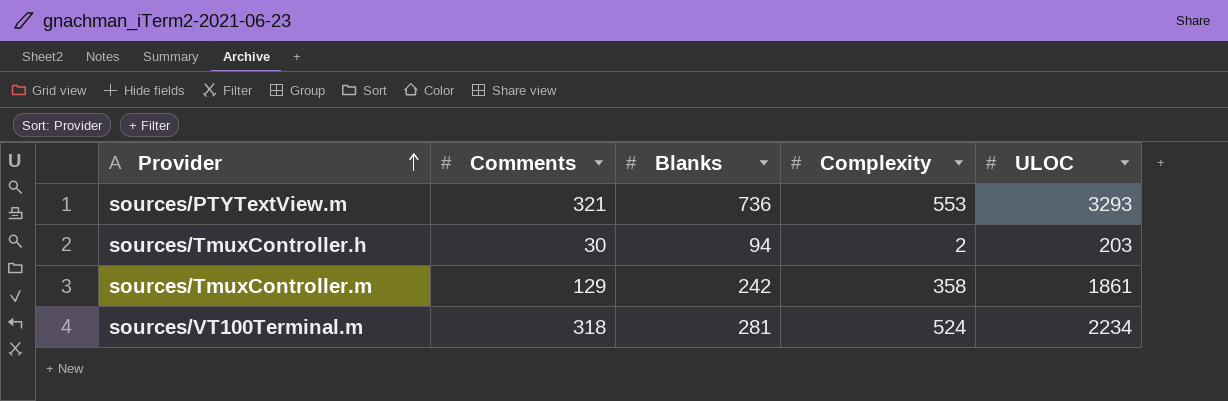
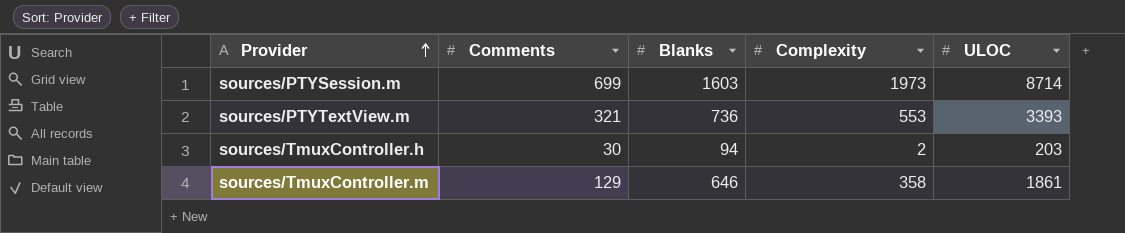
row sources/VT100Terminal.m: 318 | 281 | 524 | 2234 -> none
row sources/PTYSession.m: none -> 699 | 1603 | 1973 | 8714
sources/PTYTextView.m | ULOC: 3293 -> 3393
sources/TmuxController.m | Blanks: 242 -> 646

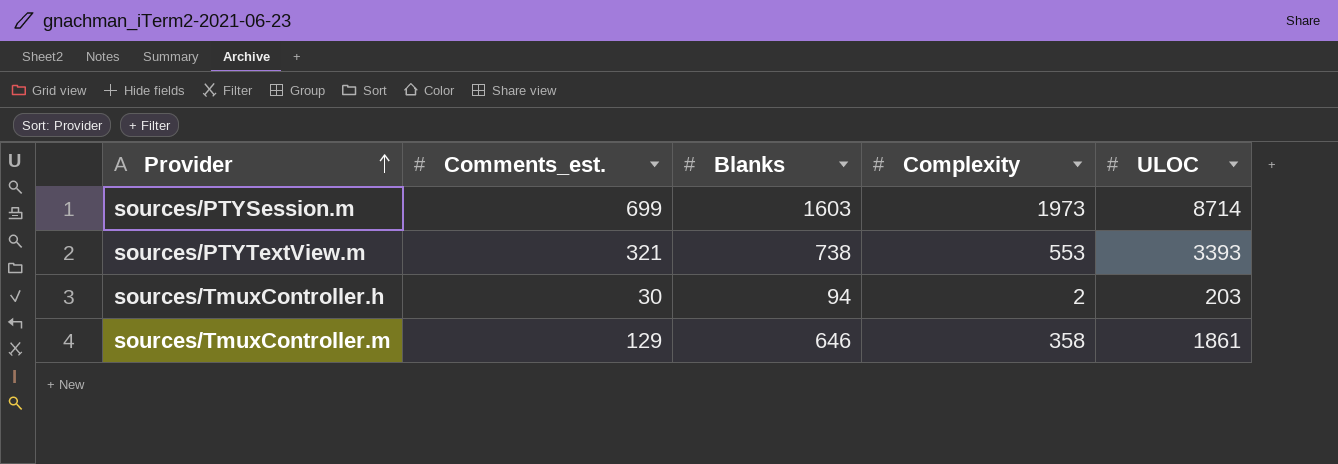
column name: Comments -> Comments_est.
sources/PTYTextView.m | Blanks: 736 -> 738

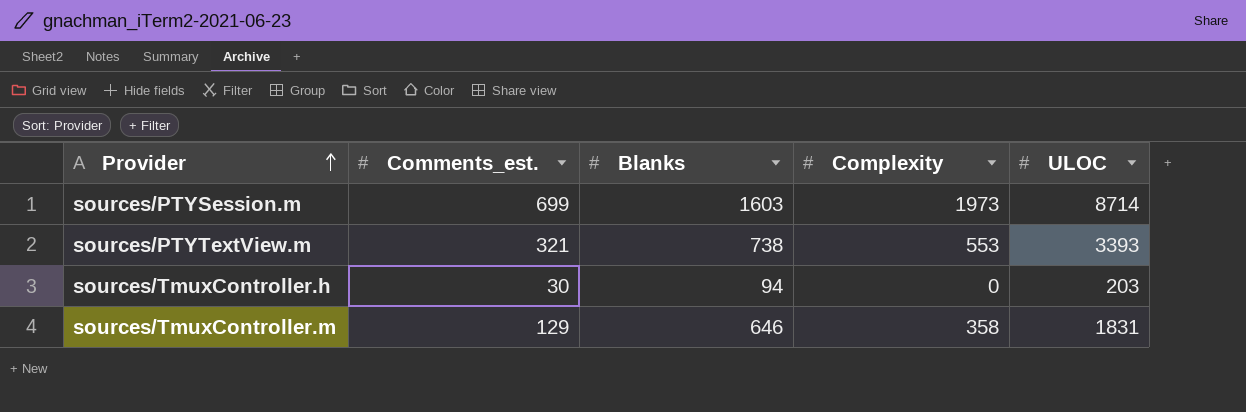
sources/TmuxController.h | Complexity: 2 -> 0
sources/TmuxController.m | ULOC: 1861 -> 1831

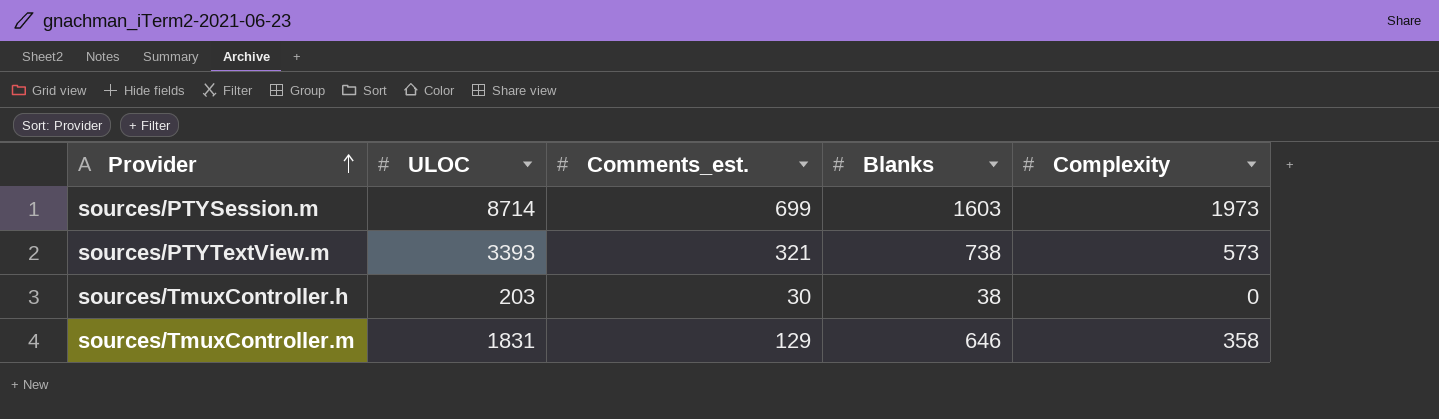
column ULOC | position: 5 -> 2
sources/PTYTextView.m | Complexity: 553 -> 573
sources/TmuxController.h | Blanks: 94 -> 38

